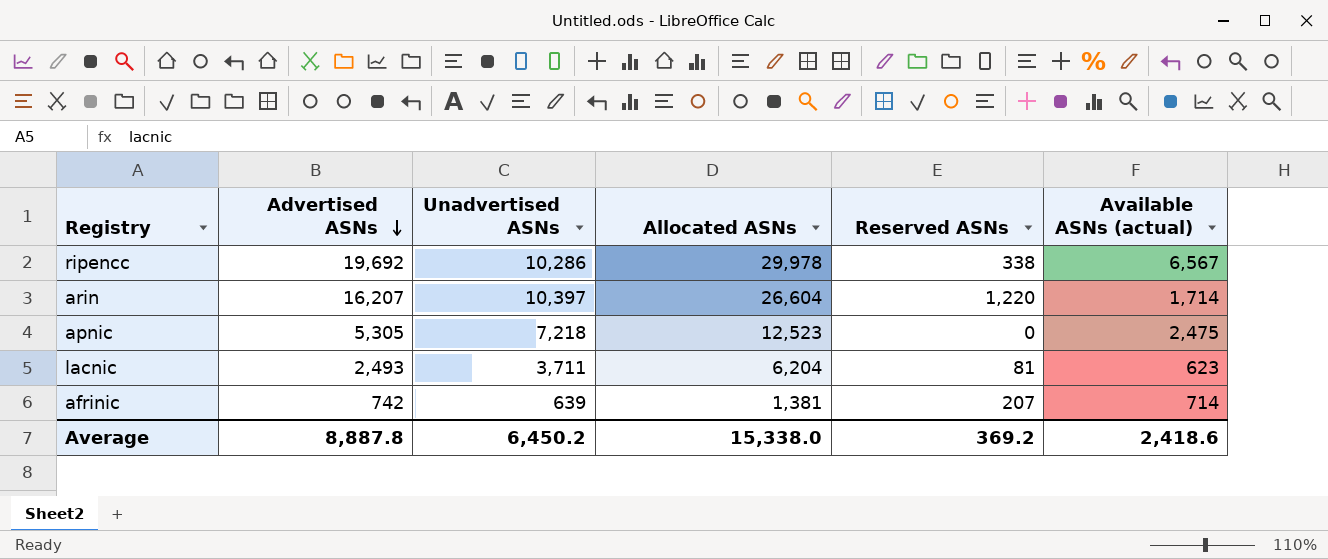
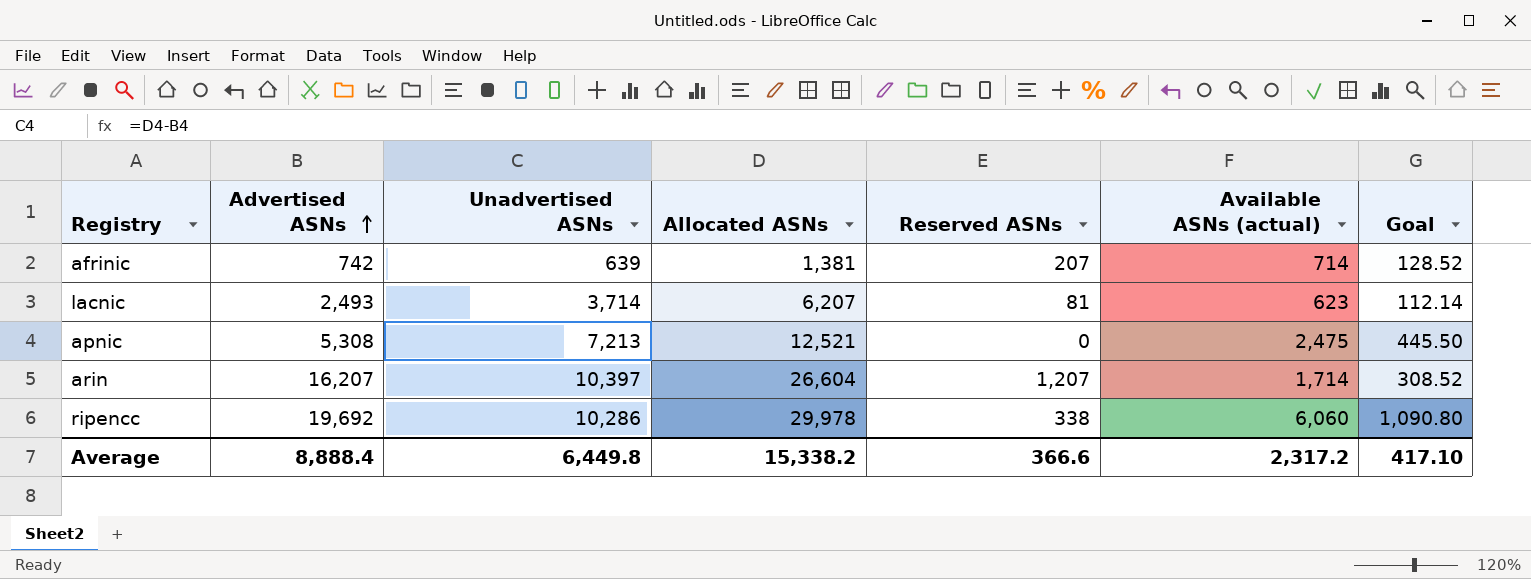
row order: Advertised ASNs descending -> Advertised ASNs ascending
column Goal | formula: none -> [Available ASNs (actual)] * 0.18
lacnic | Unadvertised ASNs: 3,711 -> 3,714
lacnic | Allocated ASNs: 6,204 -> 6,207
apnic | Advertised ASNs: 5,305 -> 5,308
apnic | Unadvertised ASNs: 7,218 -> 7,213
apnic | Allocated ASNs: 12,523 -> 12,521
arin | Reserved ASNs: 1,220 -> 1,207
ripencc | Available ASNs (actual): 6,567 -> 6,060
Average | Advertised ASNs: 8,887.8 -> 8,888.4
Average | Unadvertised ASNs: 6,450.2 -> 6,449.8
Average | Allocated ASNs: 15,338.0 -> 15,338.2
Average | Reserved ASNs: 369.2 -> 366.6
Average | Available ASNs (actual): 2,418.6 -> 2,317.2

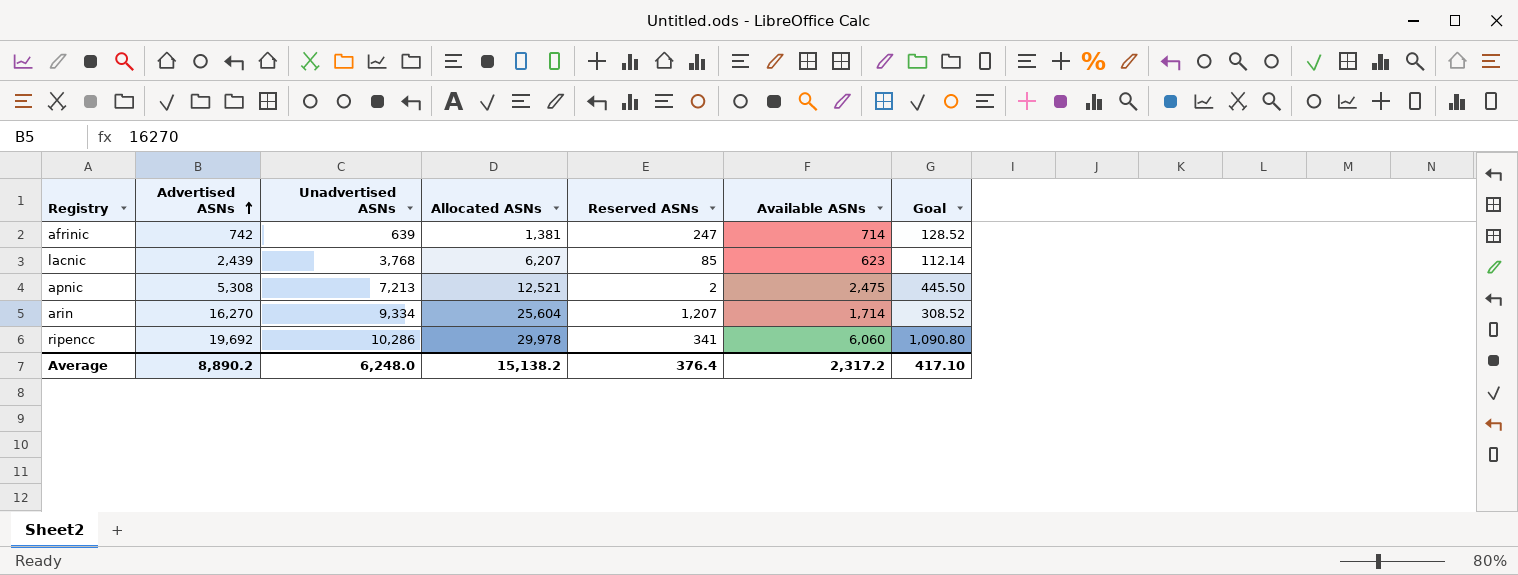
column name: Available ASNs (actual) -> Available ASNs
afrinic | Reserved ASNs: 207 -> 247
lacnic | Advertised ASNs: 2,493 -> 2,439
lacnic | Unadvertised ASNs: 3,714 -> 3,768
lacnic | Reserved ASNs: 81 -> 85
apnic | Reserved ASNs: 0 -> 2
arin | Advertised ASNs: 16,207 -> 16,270
arin | Unadvertised ASNs: 10,397 -> 9,334
arin | Allocated ASNs: 26,604 -> 25,604
ripencc | Reserved ASNs: 338 -> 341
Average | Advertised ASNs: 8,888.4 -> 8,890.2
Average | Unadvertised ASNs: 6,449.8 -> 6,248.0
Average | Allocated ASNs: 15,338.2 -> 15,138.2
Average | Reserved ASNs: 366.6 -> 376.4

